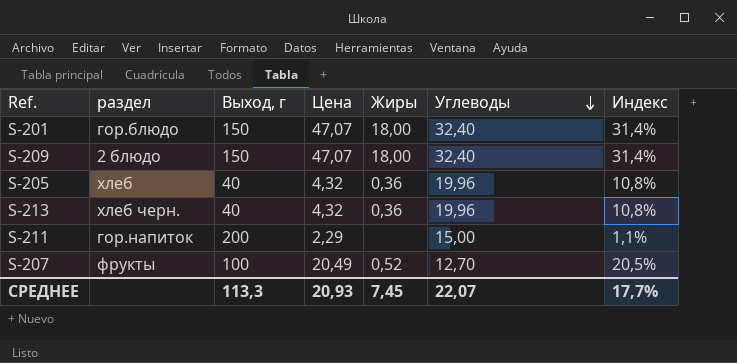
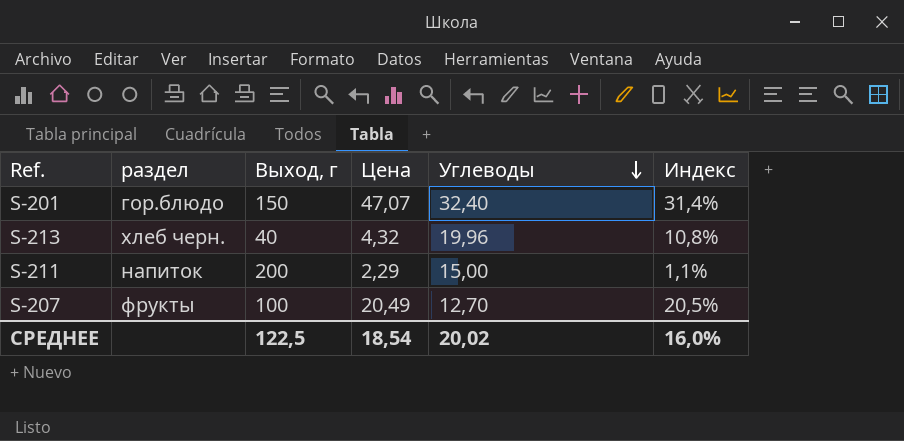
column Жиры | position: 5 -> none
row S-209: 2 блюдо | 150 | 47,07 | 18,00 | 32,40 | 31,4% -> none
row S-205: хлеб | 40 | 4,32 | 0,36 | 19,96 | 10,8% -> none
S-211 | раздел: гор.напиток -> напиток
СРЕДНЕЕ | Выход, г: 113,3 -> 122,5
СРЕДНЕЕ | Цена: 20,93 -> 18,54
СРЕДНЕЕ | Углеводы: 22,07 -> 20,02
СРЕДНЕЕ | Индекс: 17,7% -> 16,0%

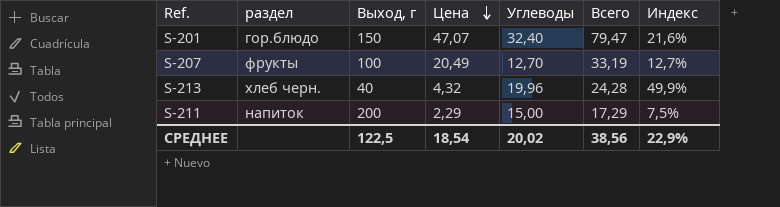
row order: Углеводы descending -> Цена descending
column Всего | formula: none -> [Цена] + [Углеводы]
column Индекс | formula: [Цена] / [Выход, г] -> [Углеводы] / [Выход, г]
СРЕДНЕЕ | Индекс: 16,0% -> 22,9%

